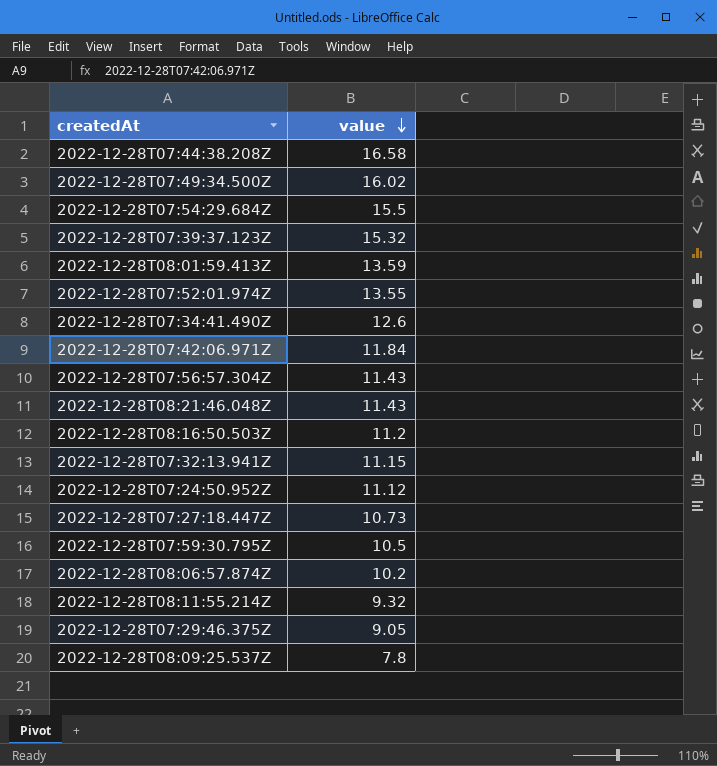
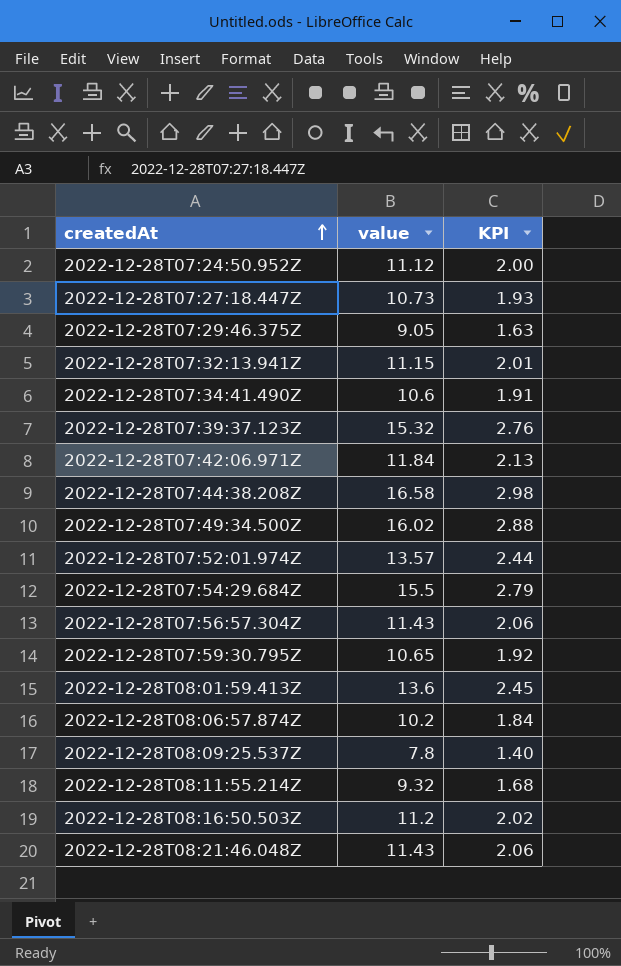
row order: value descending -> createdAt ascending
column KPI | formula: none -> [value] * 0.18
2022-12-28T07:34:41.490Z | value: 12.6 -> 10.6
2022-12-28T07:52:01.974Z | value: 13.55 -> 13.57
2022-12-28T07:59:30.795Z | value: 10.5 -> 10.65
2022-12-28T08:01:59.413Z | value: 13.59 -> 13.6

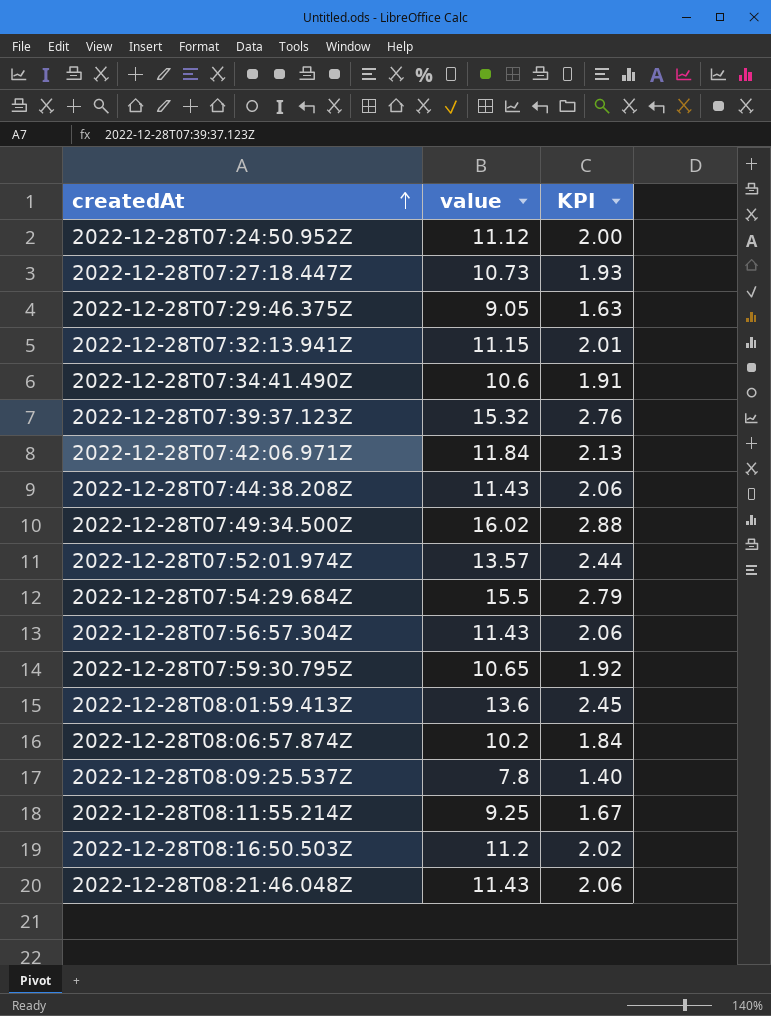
2022-12-28T07:44:38.208Z | value: 16.58 -> 11.43
2022-12-28T07:44:38.208Z | KPI: 2.98 -> 2.06
2022-12-28T08:11:55.214Z | value: 9.32 -> 9.25
2022-12-28T08:11:55.214Z | KPI: 1.68 -> 1.67

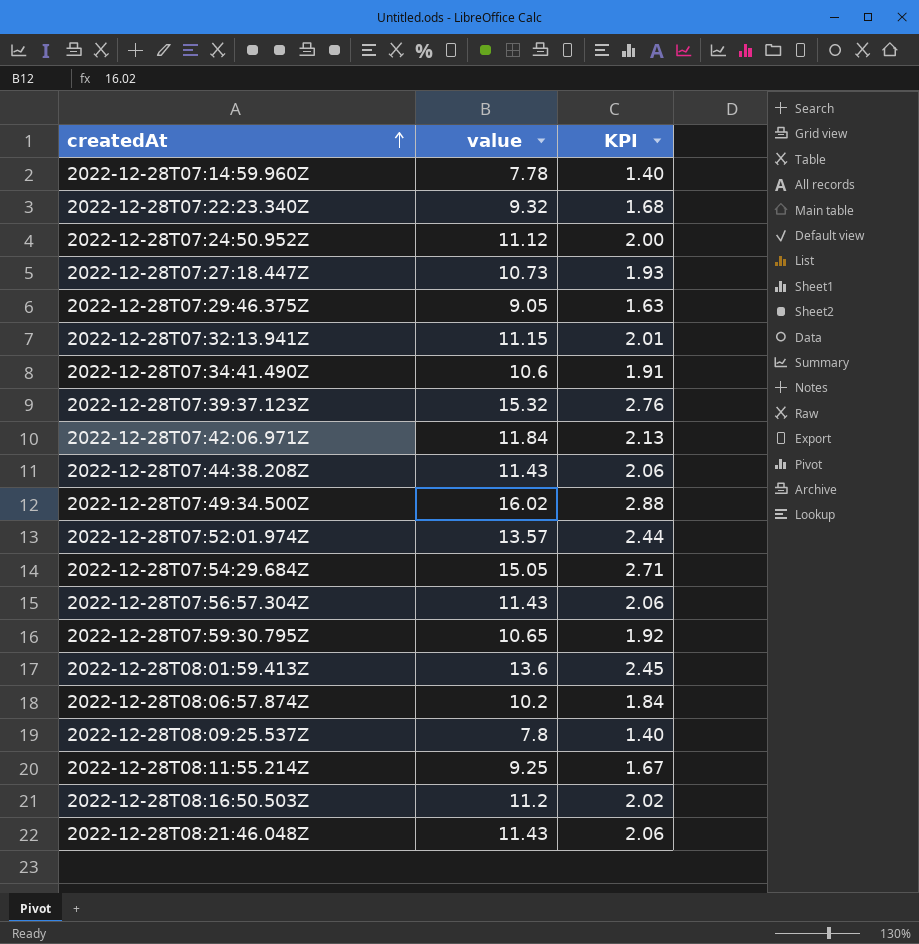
row 2022-12-28T07:14:59.960Z: none -> 7.78 | 1.40
row 2022-12-28T07:22:23.340Z: none -> 9.32 | 1.68
2022-12-28T07:54:29.684Z | value: 15.5 -> 15.05
2022-12-28T07:54:29.684Z | KPI: 2.79 -> 2.71

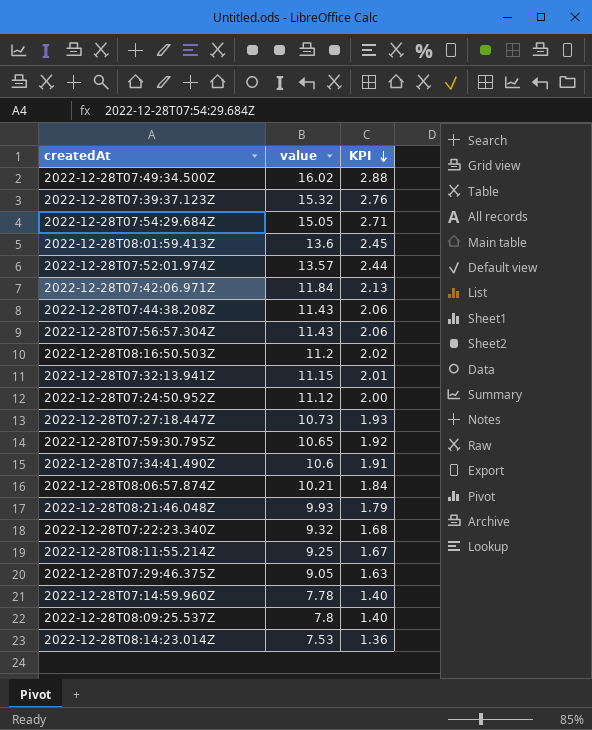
row order: createdAt ascending -> KPI descending
2022-12-28T08:06:57.874Z | value: 10.2 -> 10.21
2022-12-28T08:21:46.048Z | value: 11.43 -> 9.93
2022-12-28T08:21:46.048Z | KPI: 2.06 -> 1.79
row 2022-12-28T08:14:23.014Z: none -> 7.53 | 1.36

